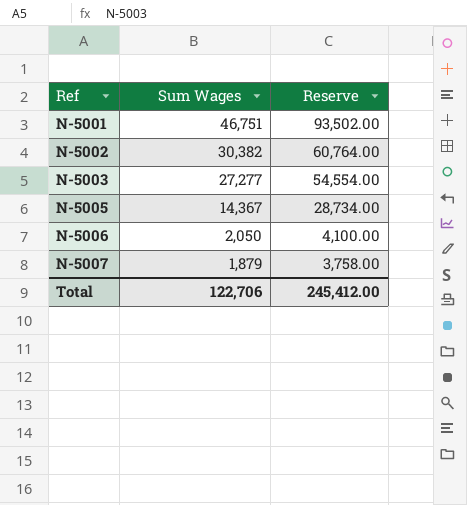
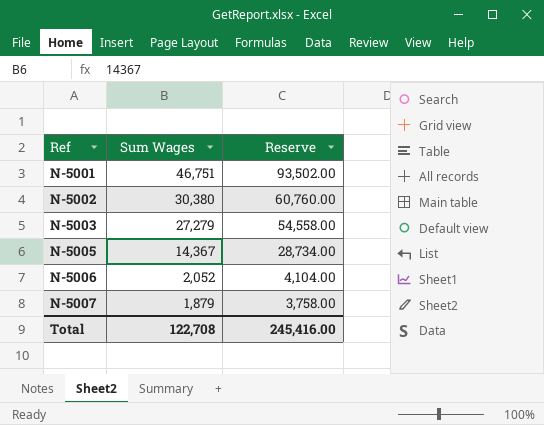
N-5002 | Sum Wages: 30,382 -> 30,380
N-5002 | Reserve: 60,764.00 -> 60,760.00
N-5003 | Sum Wages: 27,277 -> 27,279
N-5003 | Reserve: 54,554.00 -> 54,558.00
N-5006 | Sum Wages: 2,050 -> 2,052
N-5006 | Reserve: 4,100.00 -> 4,104.00
Total | Sum Wages: 122,706 -> 122,708
Total | Reserve: 245,412.00 -> 245,416.00

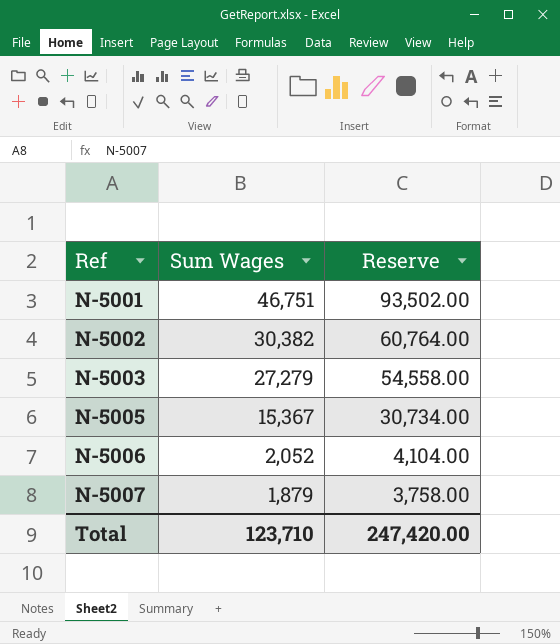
N-5002 | Sum Wages: 30,380 -> 30,382
N-5002 | Reserve: 60,760.00 -> 60,764.00
N-5005 | Sum Wages: 14,367 -> 15,367
N-5005 | Reserve: 28,734.00 -> 30,734.00
Total | Sum Wages: 122,708 -> 123,710
Total | Reserve: 245,416.00 -> 247,420.00

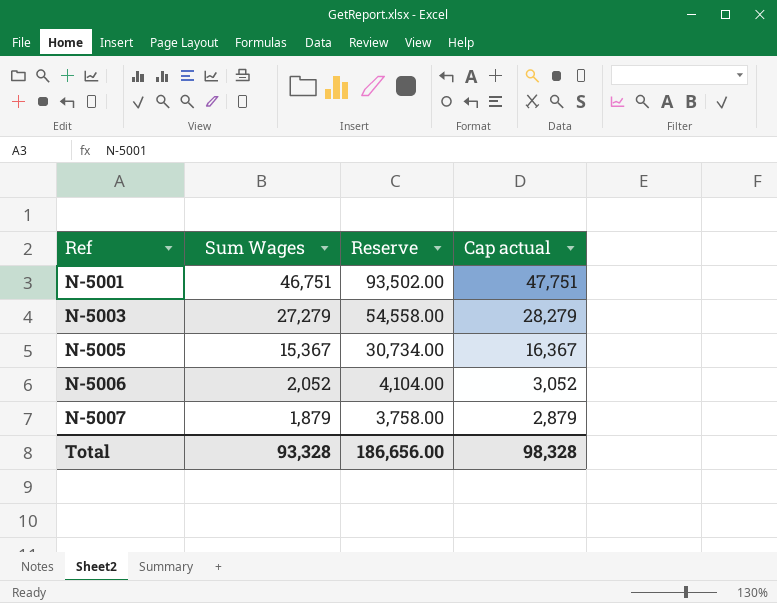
column Cap actual | formula: none -> [Sum Wages] + 1000
row N-5002: 30,382 | 60,764.00 -> none
Total | Sum Wages: 123,710 -> 93,328
Total | Reserve: 247,420.00 -> 186,656.00

